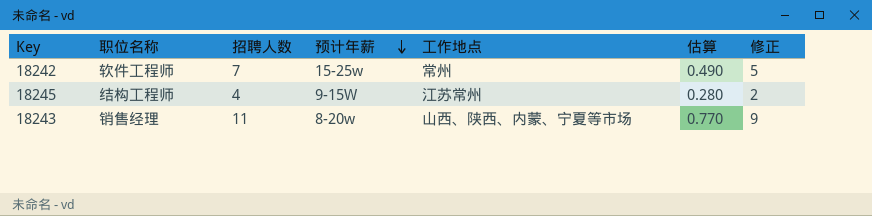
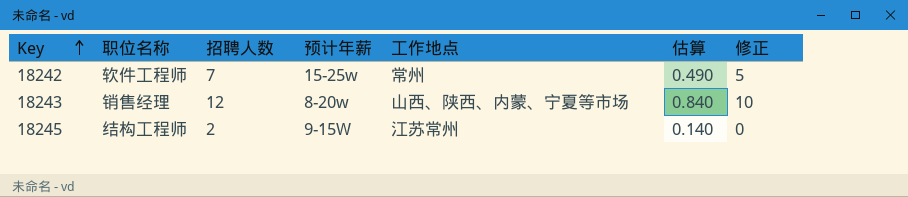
row order: 预计年薪 descending -> Key ascending
18243 | 招聘人数: 11 -> 12
18243 | 估算: 0.770 -> 0.840
18243 | 修正: 9 -> 10
18245 | 招聘人数: 4 -> 2
18245 | 估算: 0.280 -> 0.140
18245 | 修正: 2 -> 0

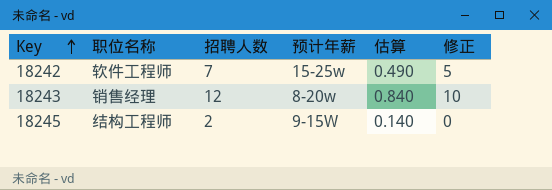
column 工作地点 | position: 5 -> none

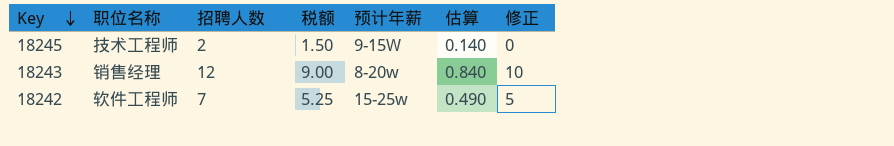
row order: Key ascending -> Key descending
column 税额 | formula: none -> [招聘人数] * 0.75
18245 | 职位名称: 结构工程师 -> 技术工程师

